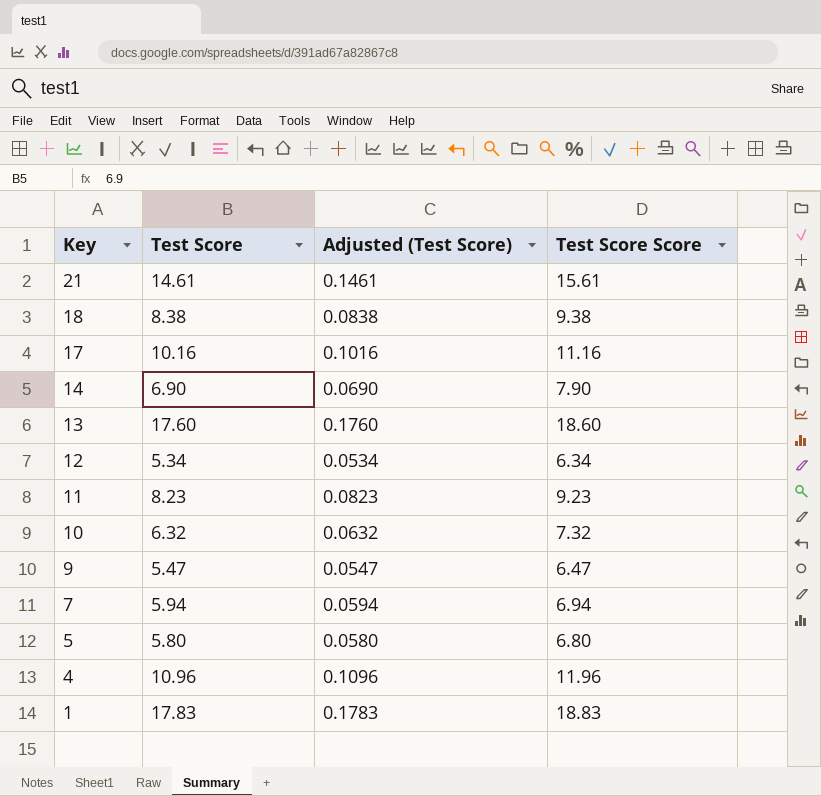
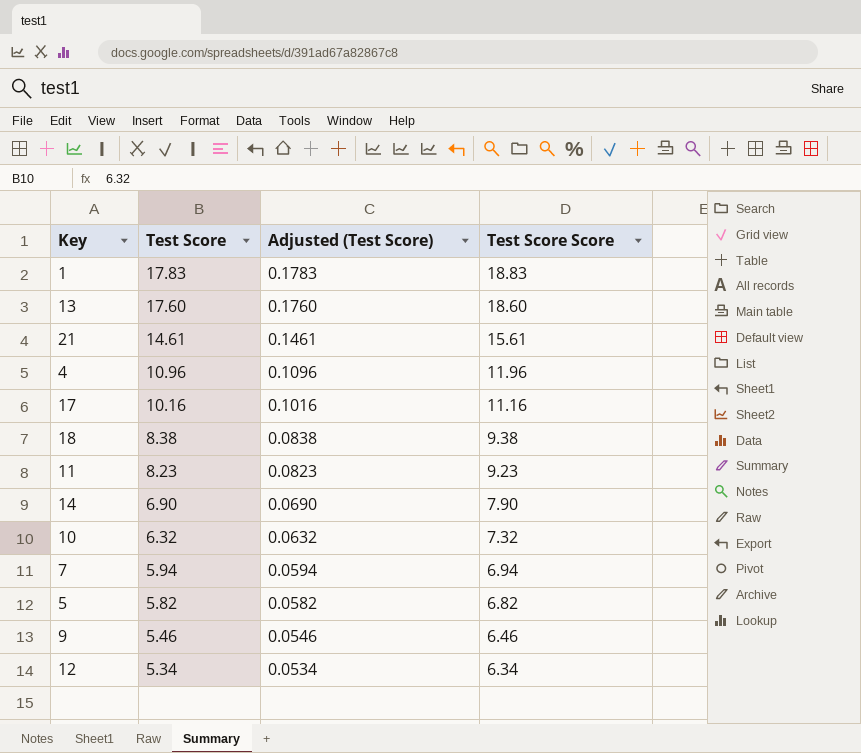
row order: Key descending -> Test Score descending
5 | Test Score: 5.80 -> 5.82
5 | Adjusted (Test Score): 0.0580 -> 0.0582
5 | Test Score Score: 6.80 -> 6.82
9 | Test Score: 5.47 -> 5.46
9 | Adjusted (Test Score): 0.0547 -> 0.0546
9 | Test Score Score: 6.47 -> 6.46

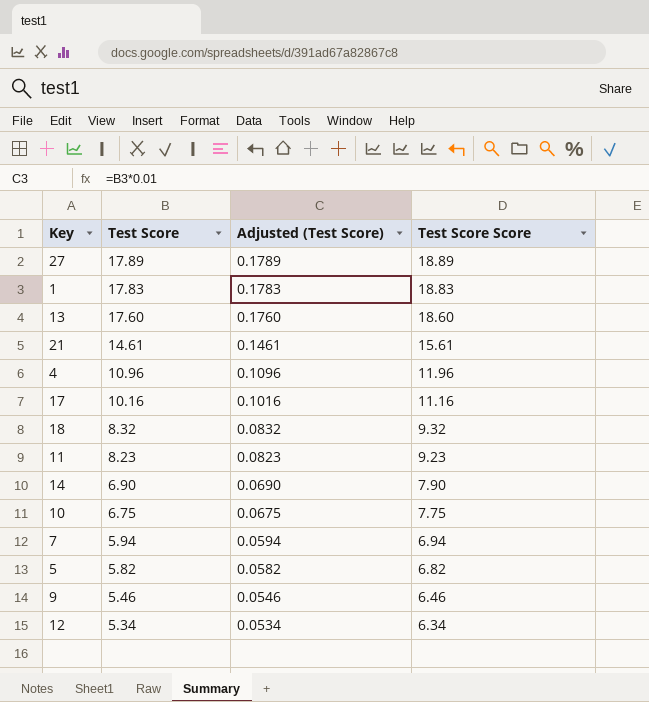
row 27: none -> 17.89 | 0.1789 | 18.89
18 | Test Score: 8.38 -> 8.32
18 | Adjusted (Test Score): 0.0838 -> 0.0832
18 | Test Score Score: 9.38 -> 9.32
10 | Test Score: 6.32 -> 6.75
10 | Adjusted (Test Score): 0.0632 -> 0.0675
10 | Test Score Score: 7.32 -> 7.75

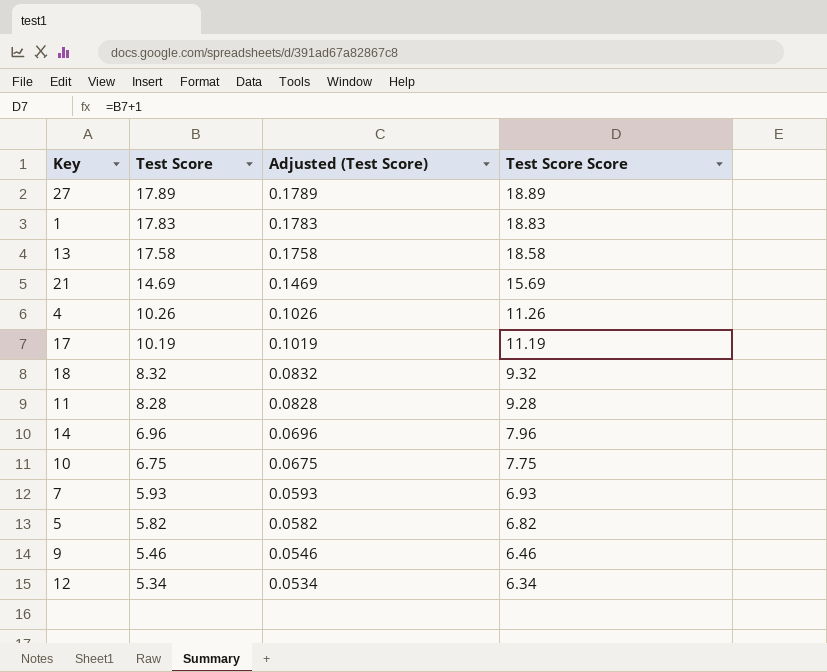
13 | Test Score: 17.60 -> 17.58
13 | Adjusted (Test Score): 0.1760 -> 0.1758
13 | Test Score Score: 18.60 -> 18.58
21 | Test Score: 14.61 -> 14.69
21 | Adjusted (Test Score): 0.1461 -> 0.1469
21 | Test Score Score: 15.61 -> 15.69
4 | Test Score: 10.96 -> 10.26
4 | Adjusted (Test Score): 0.1096 -> 0.1026
4 | Test Score Score: 11.96 -> 11.26
17 | Test Score: 10.16 -> 10.19
17 | Adjusted (Test Score): 0.1016 -> 0.1019
17 | Test Score Score: 11.16 -> 11.19
11 | Test Score: 8.23 -> 8.28
11 | Adjusted (Test Score): 0.0823 -> 0.0828
11 | Test Score Score: 9.23 -> 9.28
14 | Test Score: 6.90 -> 6.96
14 | Adjusted (Test Score): 0.0690 -> 0.0696
14 | Test Score Score: 7.90 -> 7.96
7 | Test Score: 5.94 -> 5.93
7 | Adjusted (Test Score): 0.0594 -> 0.0593
7 | Test Score Score: 6.94 -> 6.93

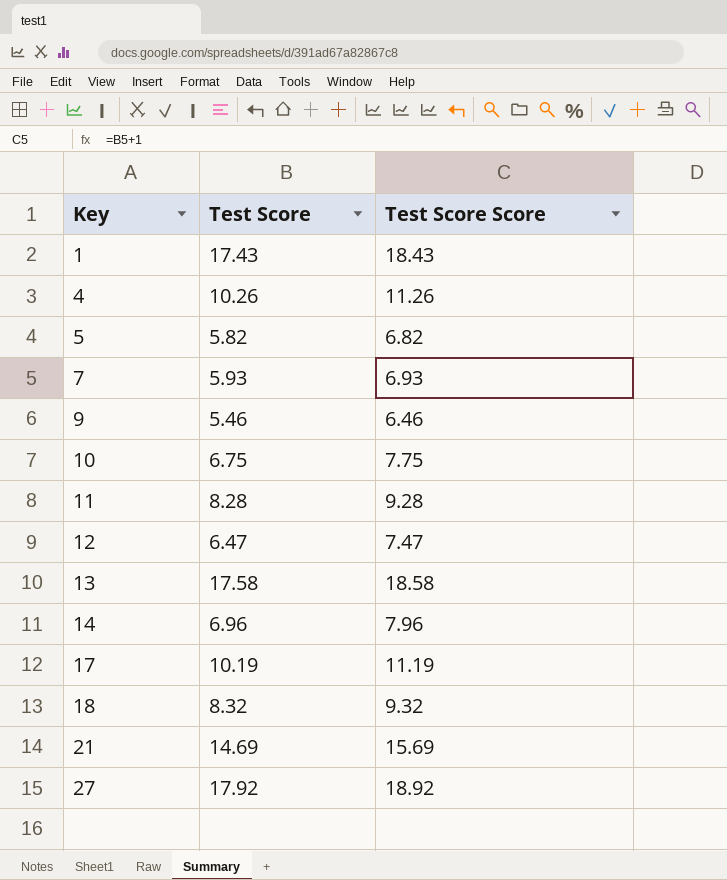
row order: Test Score descending -> Key ascending
column Adjusted (Test Score) | formula: [Test Score] * 0.01 -> none
1 | Test Score: 17.83 -> 17.43
1 | Test Score Score: 18.83 -> 18.43
12 | Test Score: 5.34 -> 6.47
12 | Test Score Score: 6.34 -> 7.47
27 | Test Score: 17.89 -> 17.92
27 | Test Score Score: 18.89 -> 18.92

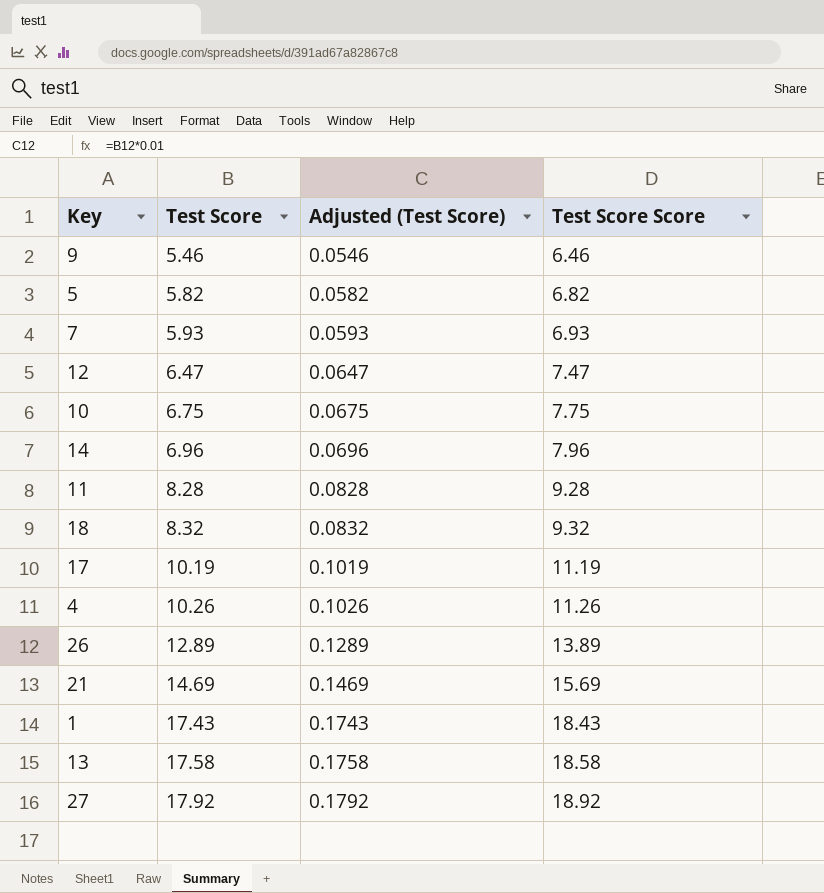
row order: Key ascending -> Test Score ascending
column Adjusted (Test Score) | formula: none -> [Test Score] * 0.01
row 26: none -> 12.89 | 0.1289 | 13.89

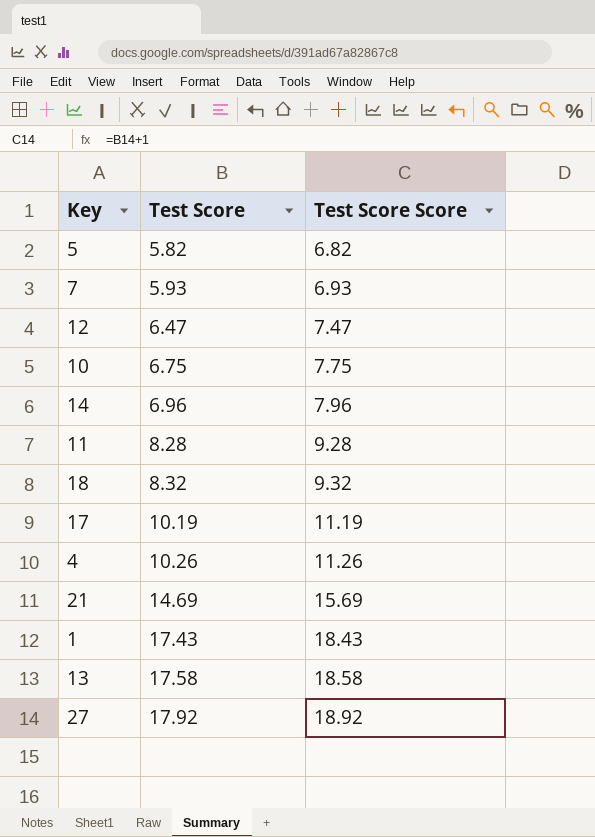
column Adjusted (Test Score) | formula: [Test Score] * 0.01 -> none
row 9: 5.46 | 0.0546 | 6.46 -> none
row 26: 12.89 | 0.1289 | 13.89 -> none

